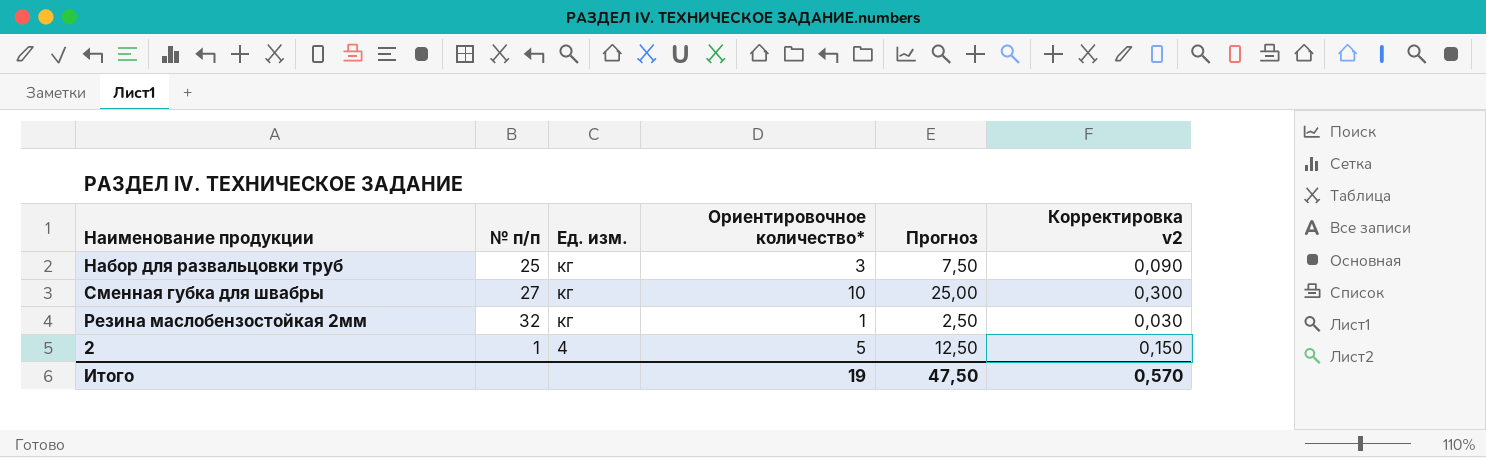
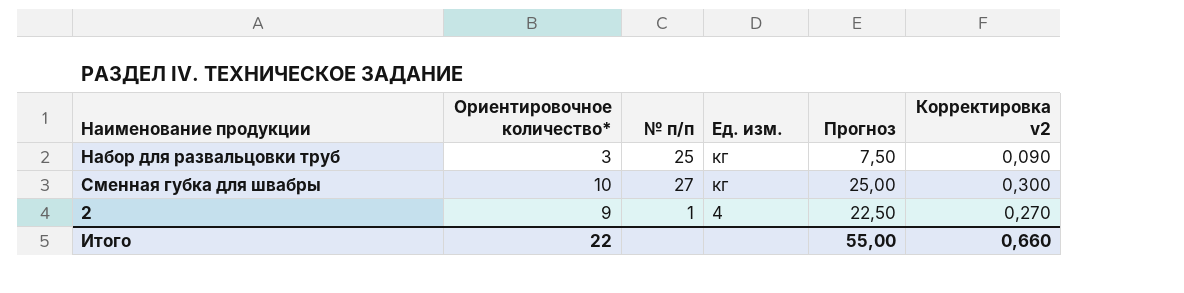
column Ориентировочное количество* | position: 4 -> 2
row Резина маслобензостойкая 2мм: 32 | кг | 1 | 2,50 | 0,030 -> none
2 | Ориентировочное количество*: 5 -> 9
2 | Прогноз: 12,50 -> 22,50
2 | Корректировка v2: 0,150 -> 0,270
Итого | Ориентировочное количество*: 19 -> 22
Итого | Прогноз: 47,50 -> 55,00
Итого | Корректировка v2: 0,570 -> 0,660

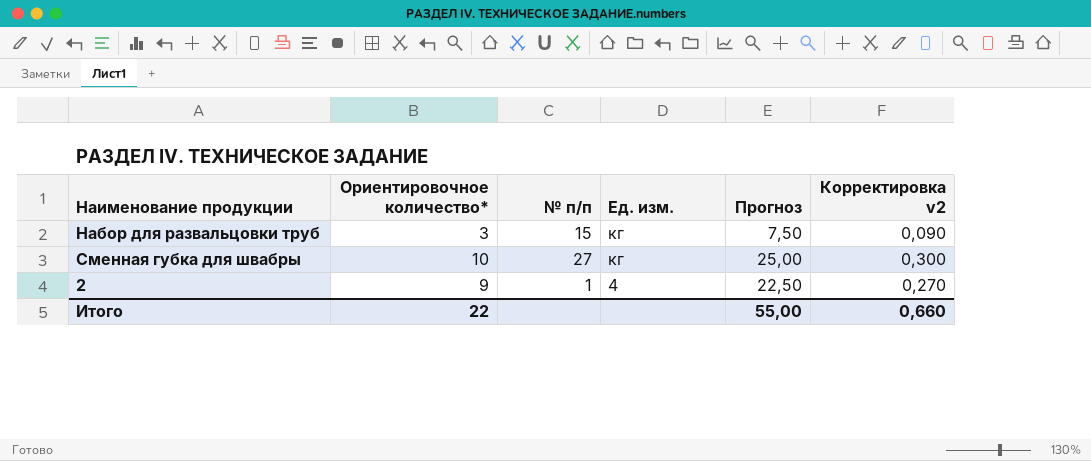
Набор для развальцовки труб | № п/п: 25 -> 15

